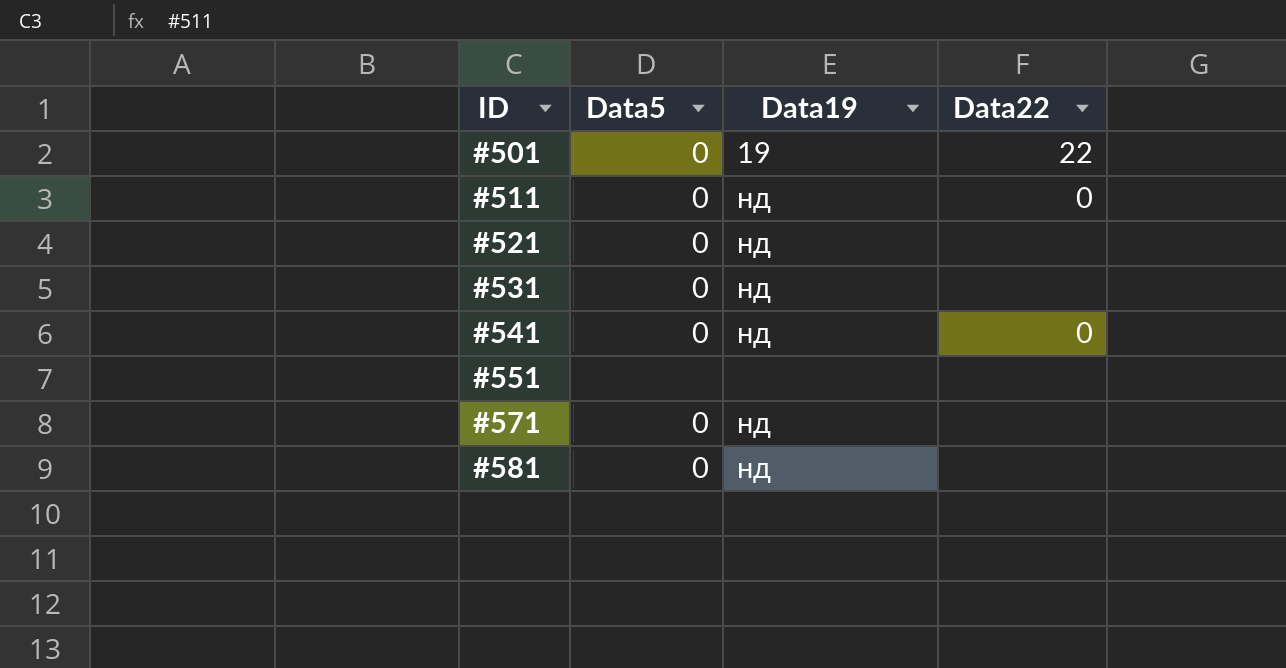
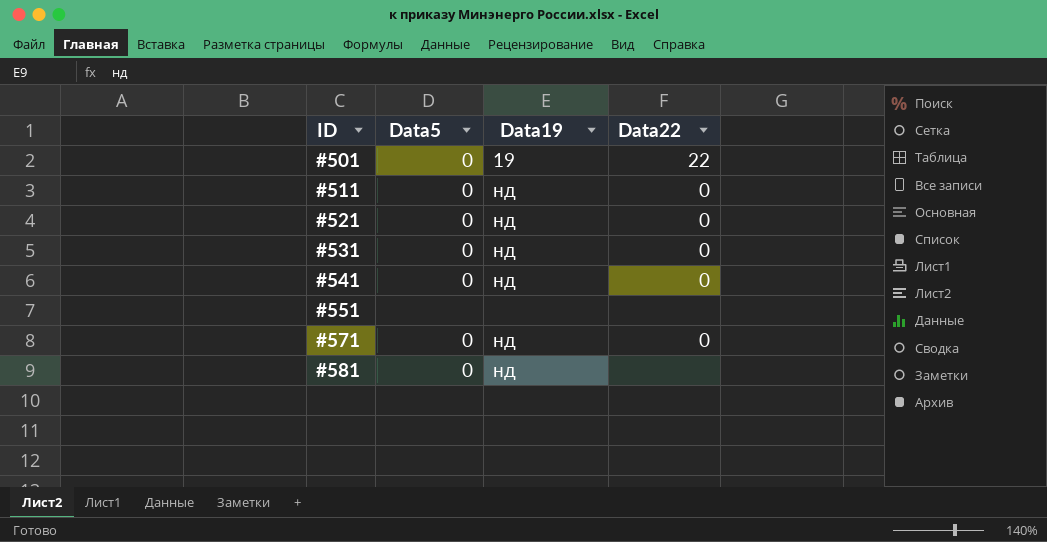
#521 | Data22: none -> 0
#531 | Data22: none -> 0
#571 | Data22: none -> 0

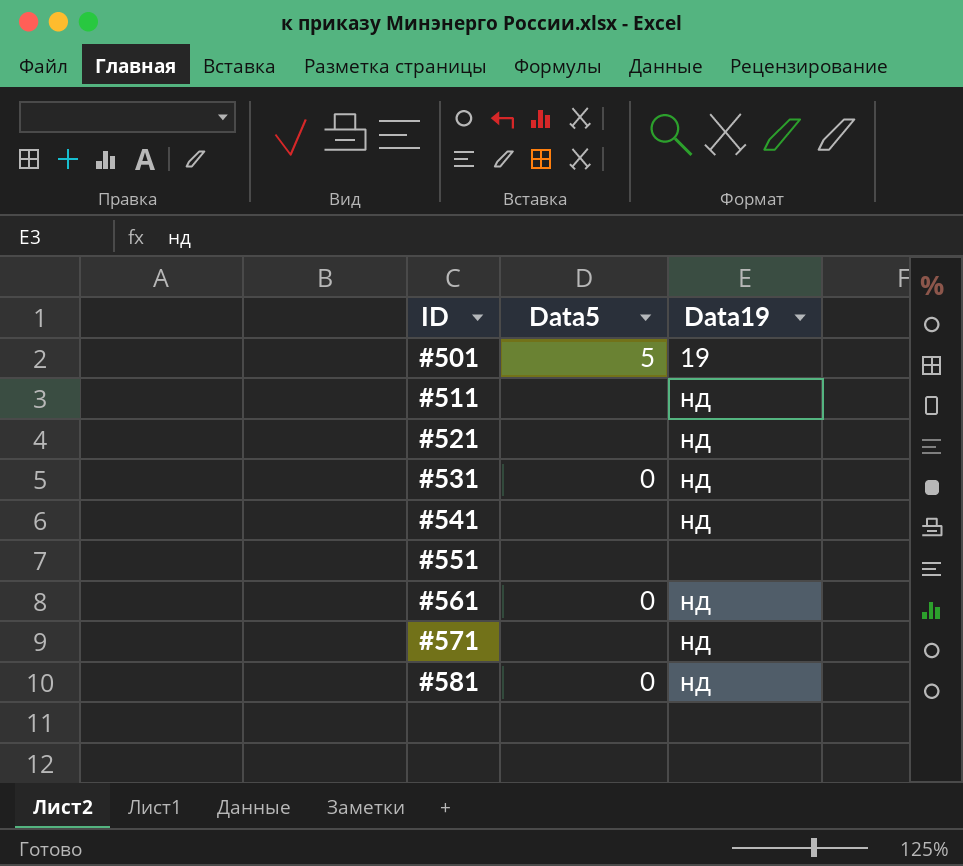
column Data22 | position: 4 -> none
#501 | Data5: 0 -> 5
#511 | Data5: 0 -> none
#521 | Data5: 0 -> none
#541 | Data5: 0 -> none
row #561: none -> 0 | нд
#571 | Data5: 0 -> none

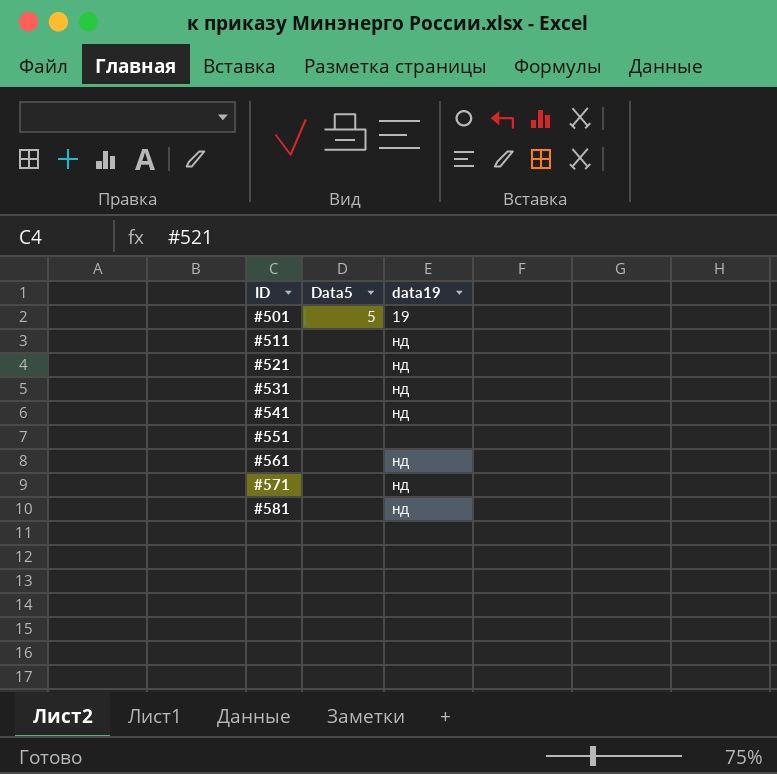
column name: Data19 -> data19
#531 | Data5: 0 -> none
#561 | Data5: 0 -> none
#581 | Data5: 0 -> none

